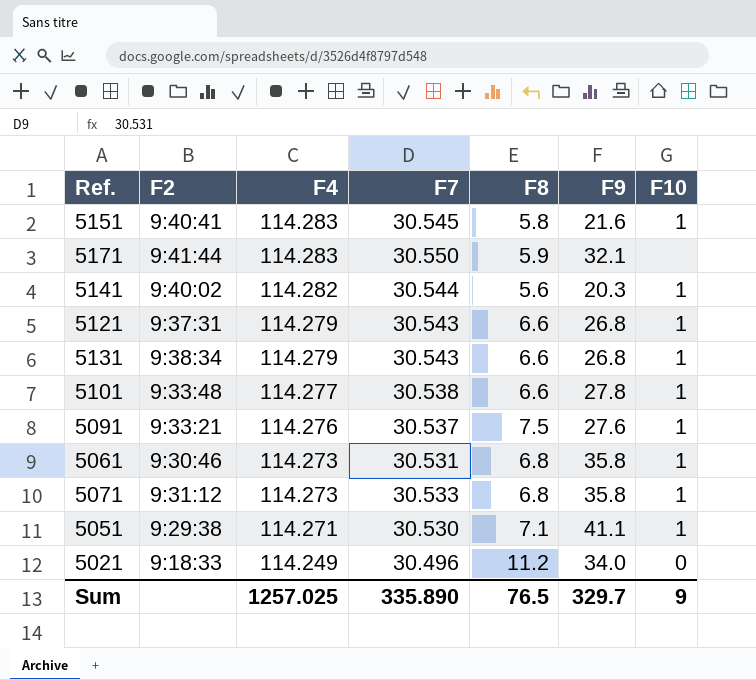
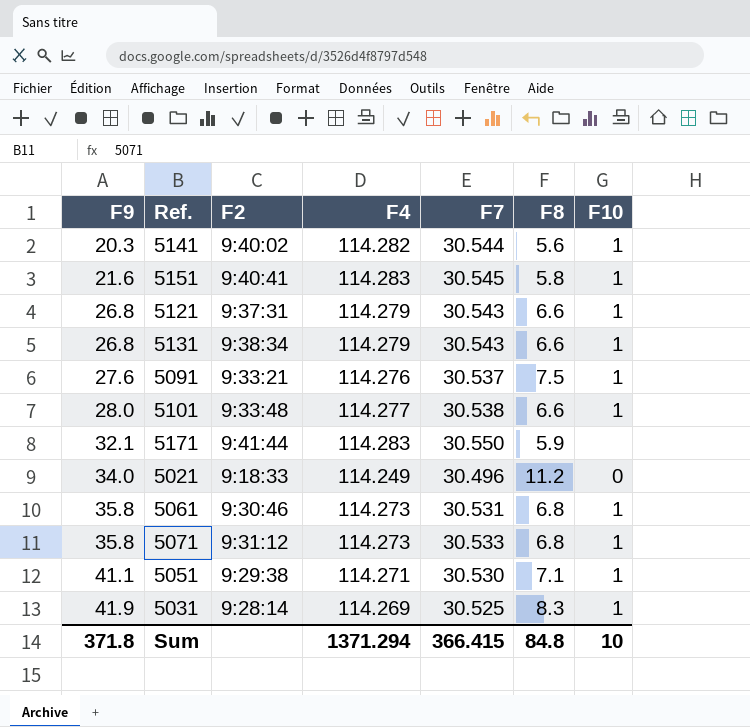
row order: F4 descending -> F9 ascending
column F9 | position: 6 -> 1
5101 | F9: 27.8 -> 28.0
row 5031: none -> 41.9 | 9:28:14 | 114.269 | 30.525 | 8.3 | 1
Sum | F9: 329.7 -> 371.8
Sum | F4: 1257.025 -> 1371.294
Sum | F7: 335.890 -> 366.415
Sum | F8: 76.5 -> 84.8
Sum | F10: 9 -> 10

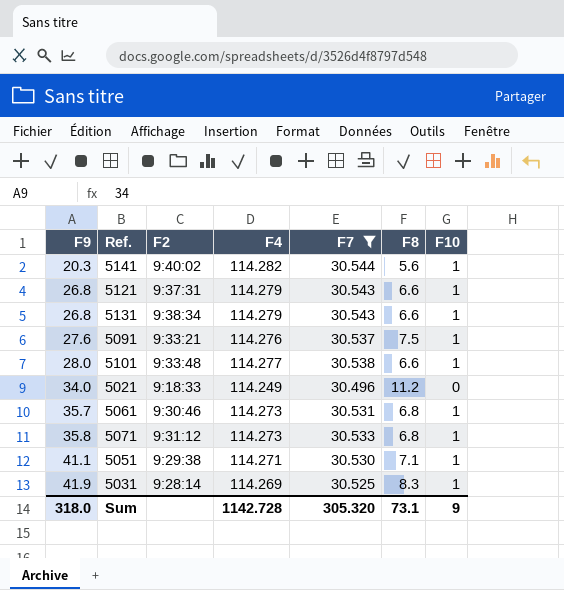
filter: none -> F7 <= 30.544
5061 | F9: 35.8 -> 35.7
Sum | F9: 371.8 -> 318.0
Sum | F4: 1371.294 -> 1142.728
Sum | F7: 366.415 -> 305.320
Sum | F8: 84.8 -> 73.1
Sum | F10: 10 -> 9

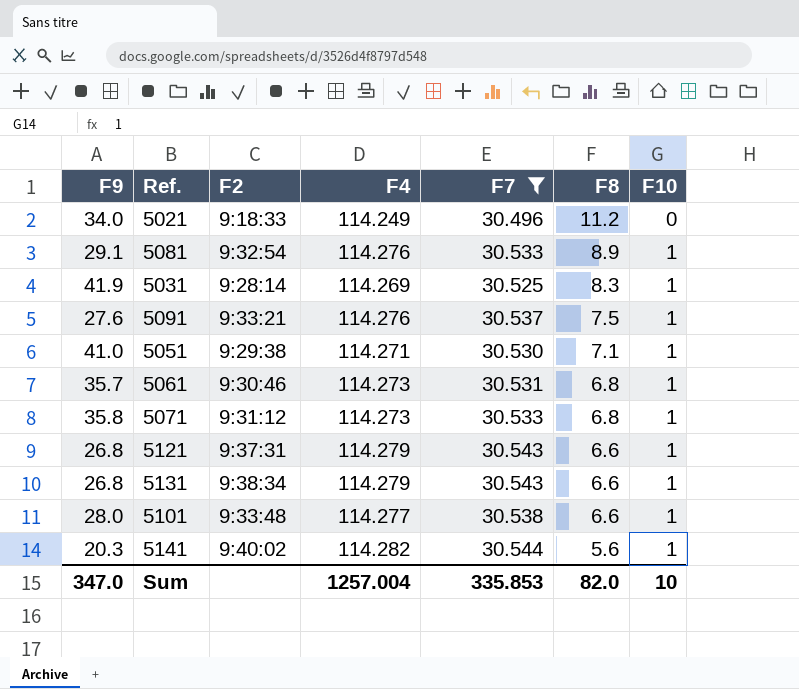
row order: F9 ascending -> F8 descending
row 5081: none -> 29.1 | 9:32:54 | 114.276 | 30.533 | 8.9 | 1
5051 | F9: 41.1 -> 41.0
Sum | F9: 318.0 -> 347.0
Sum | F4: 1142.728 -> 1257.004
Sum | F7: 305.320 -> 335.853
Sum | F8: 73.1 -> 82.0
Sum | F10: 9 -> 10

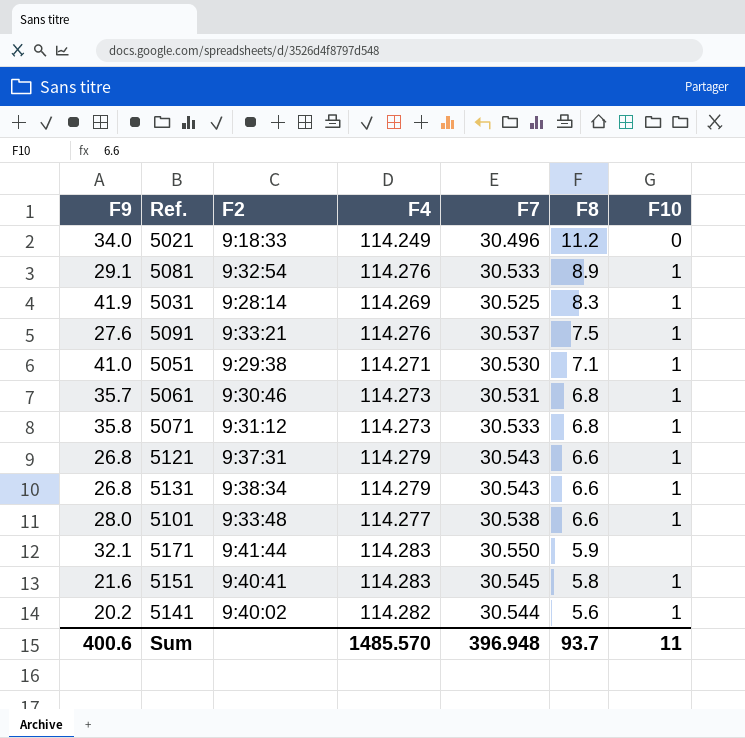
filter: F7 <= 30.544 -> none
5141 | F9: 20.3 -> 20.2
Sum | F9: 347.0 -> 400.6
Sum | F4: 1257.004 -> 1485.570
Sum | F7: 335.853 -> 396.948
Sum | F8: 82.0 -> 93.7
Sum | F10: 10 -> 11

